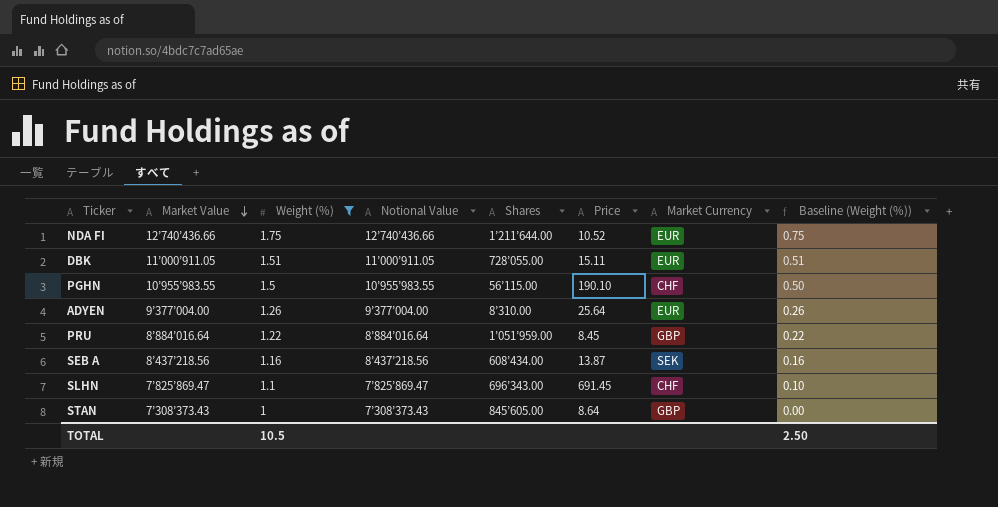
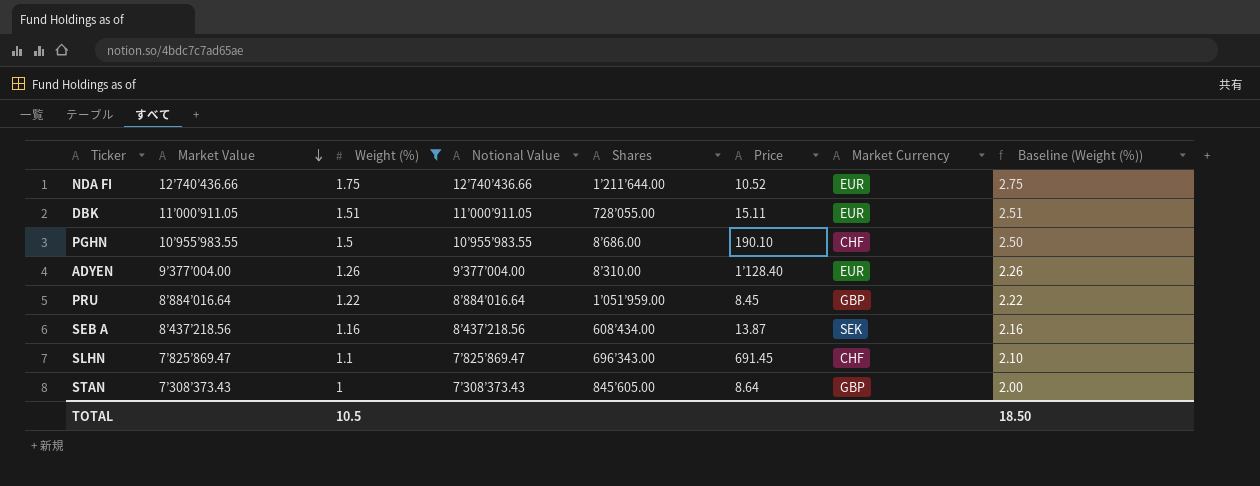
column Baseline (Weight (%)) | formula: [Weight (%)] - 1 -> [Weight (%)] + 1
PGHN | Shares: 56’115.00 -> 8’686.00
ADYEN | Price: 25.64 -> 1’128.40
TOTAL | Baseline (Weight (%)): 2.50 -> 18.50

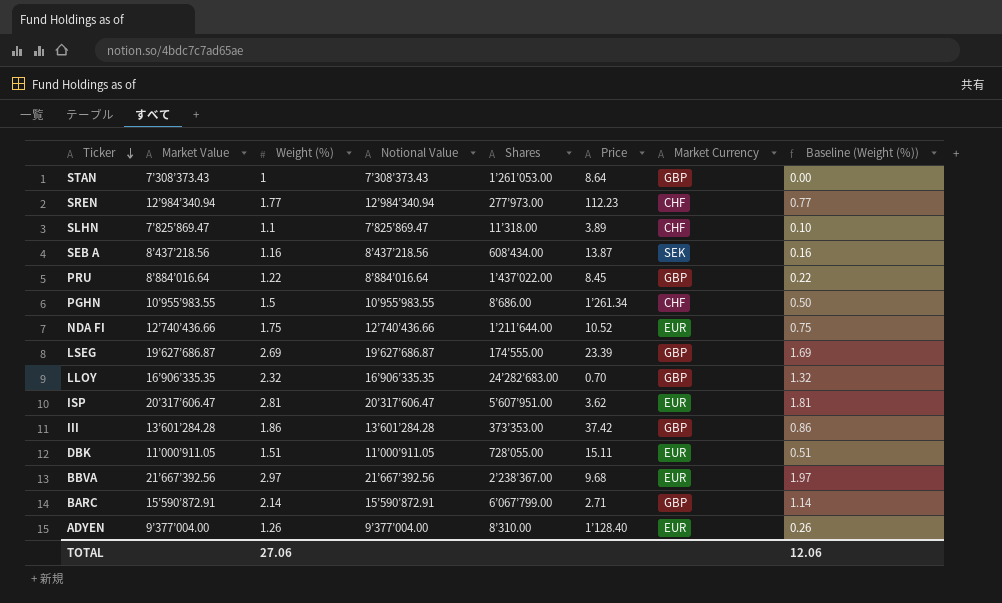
filter: Weight (%) <= 1.75 -> none
row order: Market Value descending -> Ticker descending
column Baseline (Weight (%)) | formula: [Weight (%)] + 1 -> [Weight (%)] - 1
STAN | Shares: 845’605.00 -> 1’261’053.00
SLHN | Shares: 696’343.00 -> 11’318.00
SLHN | Price: 691.45 -> 3.89
PRU | Shares: 1’051’959.00 -> 1’437’022.00
PGHN | Price: 190.10 -> 1’261.34
TOTAL | Weight (%): 10.5 -> 27.06
TOTAL | Baseline (Weight (%)): 18.50 -> 12.06

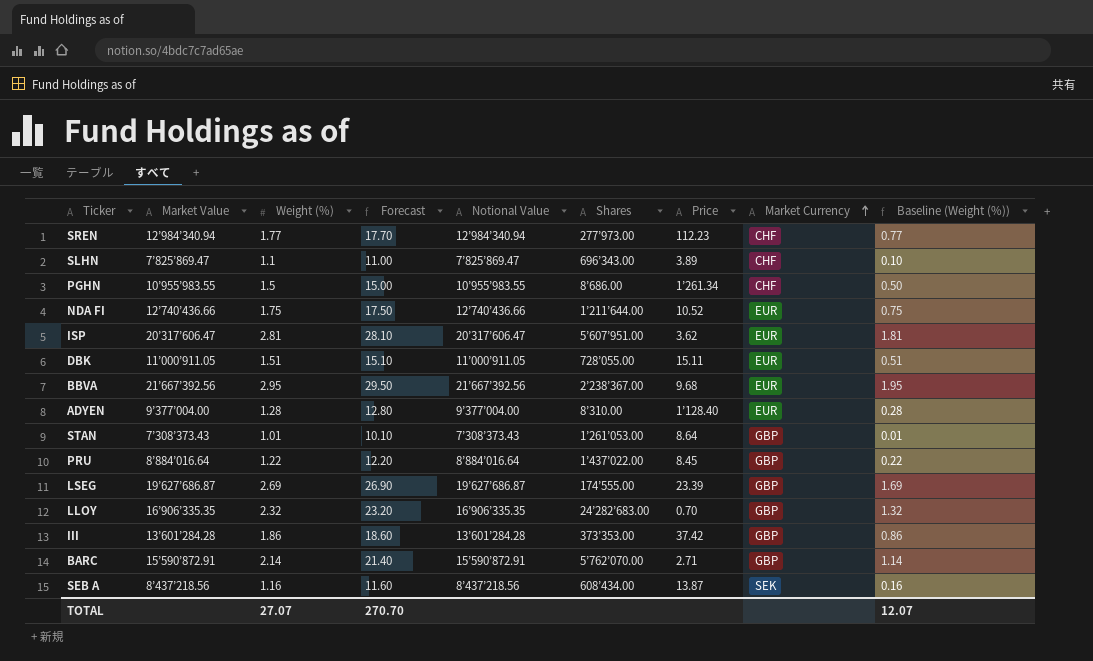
row order: Ticker descending -> Market Currency ascending
column Forecast | formula: none -> [Weight (%)] * 10
SLHN | Shares: 11’318.00 -> 696’343.00
BBVA | Weight (%): 2.97 -> 2.95
BBVA | Baseline (Weight (%)): 1.97 -> 1.95
ADYEN | Weight (%): 1.26 -> 1.28
ADYEN | Baseline (Weight (%)): 0.26 -> 0.28
STAN | Weight (%): 1 -> 1.01
STAN | Baseline (Weight (%)): 0.00 -> 0.01
BARC | Shares: 6’067’799.00 -> 5’762’070.00
TOTAL | Weight (%): 27.06 -> 27.07
TOTAL | Baseline (Weight (%)): 12.06 -> 12.07

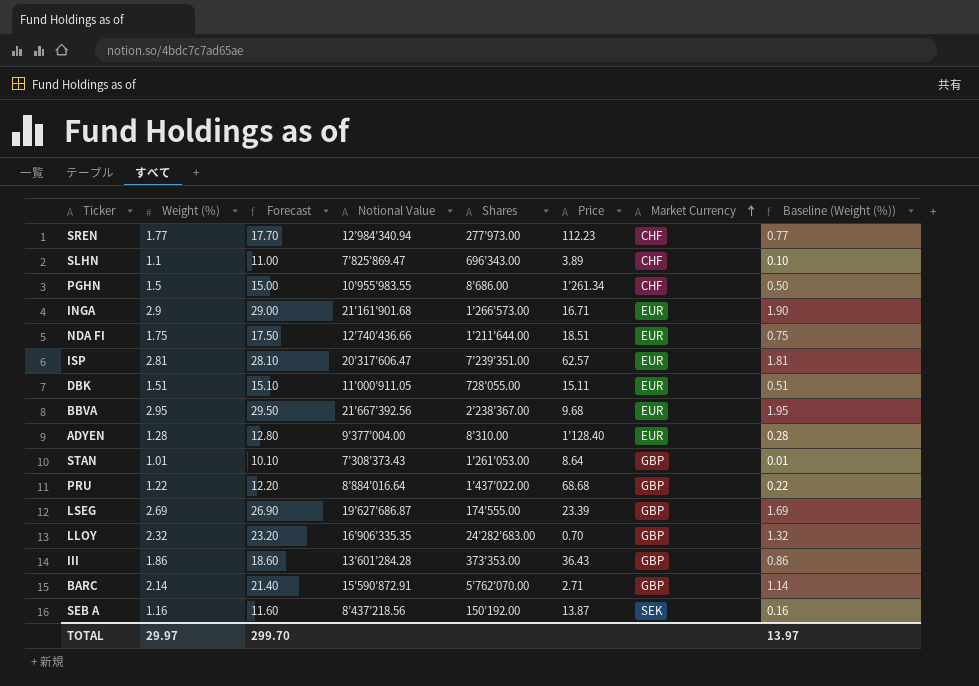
column Market Value | position: 2 -> none
row INGA: none -> 2.9 | 29.00 | 21’161’901.68 | 1’266’573.00 | 16.71 | EUR | 1.90
NDA FI | Price: 10.52 -> 18.51
ISP | Shares: 5’607’951.00 -> 7’239’351.00
ISP | Price: 3.62 -> 62.57
PRU | Price: 8.45 -> 68.68
III | Price: 37.42 -> 36.43
SEB A | Shares: 608’434.00 -> 150’192.00
TOTAL | Weight (%): 27.07 -> 29.97
TOTAL | Forecast: 270.70 -> 299.70
TOTAL | Baseline (Weight (%)): 12.07 -> 13.97

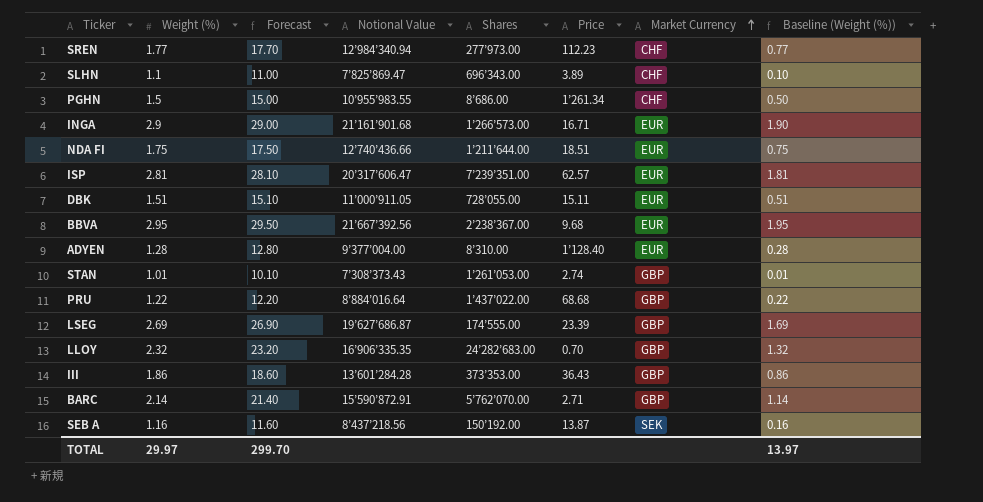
STAN | Price: 8.64 -> 2.74

